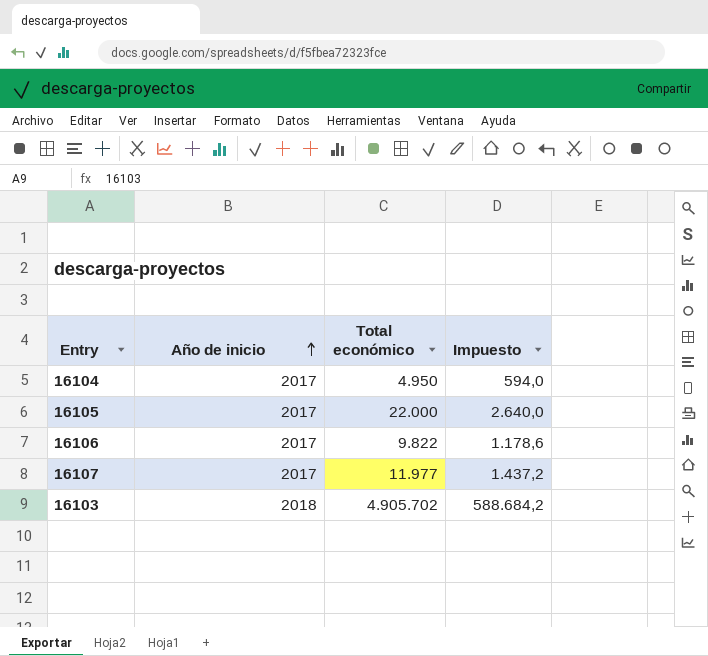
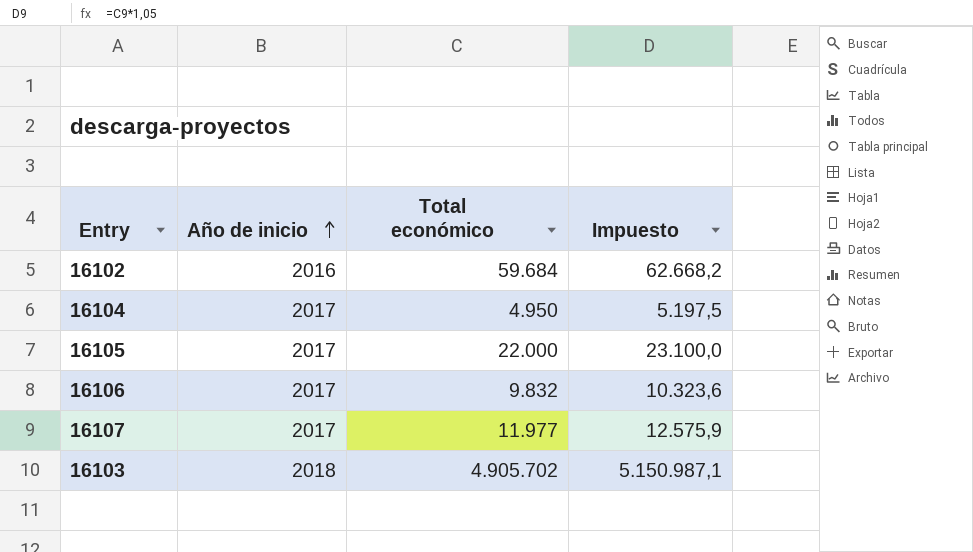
column Impuesto | formula: [Total económico] * 0,12 -> [Total económico] * 1,05
row 16102: none -> 2016 | 59.684 | 62.668,2
16106 | Total económico: 9.822 -> 9.832

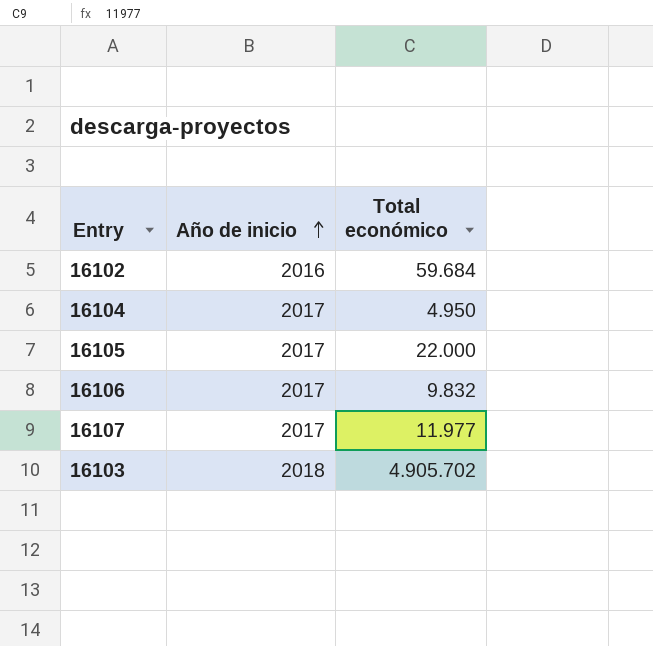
column Impuesto | formula: [Total económico] * 1,05 -> none

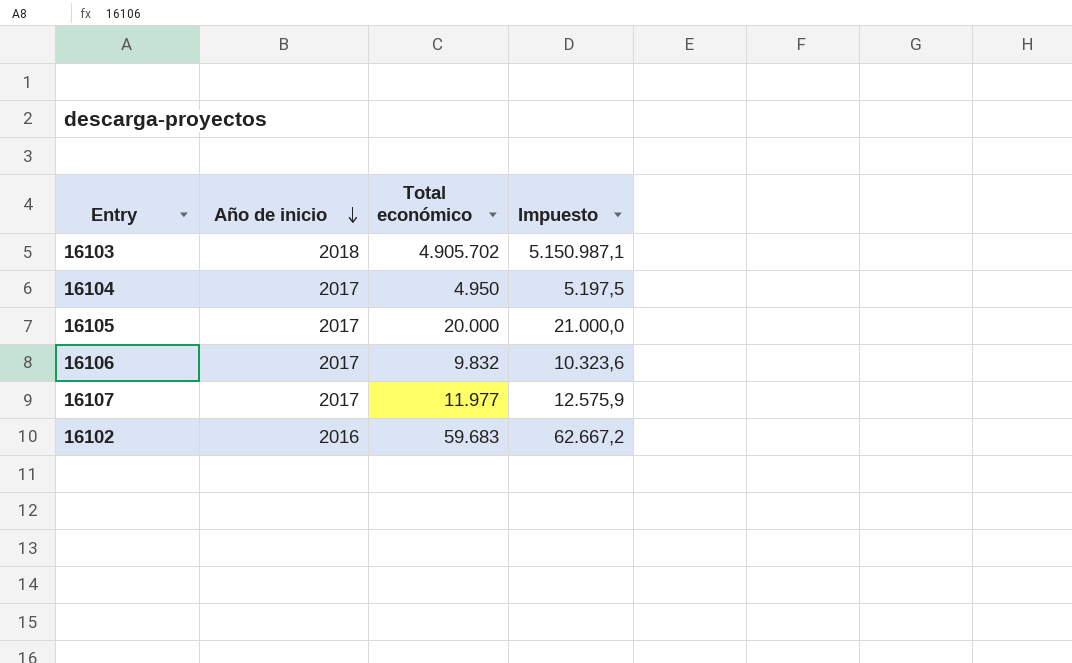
row order: Año de inicio ascending -> Año de inicio descending
column Impuesto | formula: none -> [Total económico] * 1,05
16105 | Total económico: 22.000 -> 20.000
16102 | Total económico: 59.684 -> 59.683

